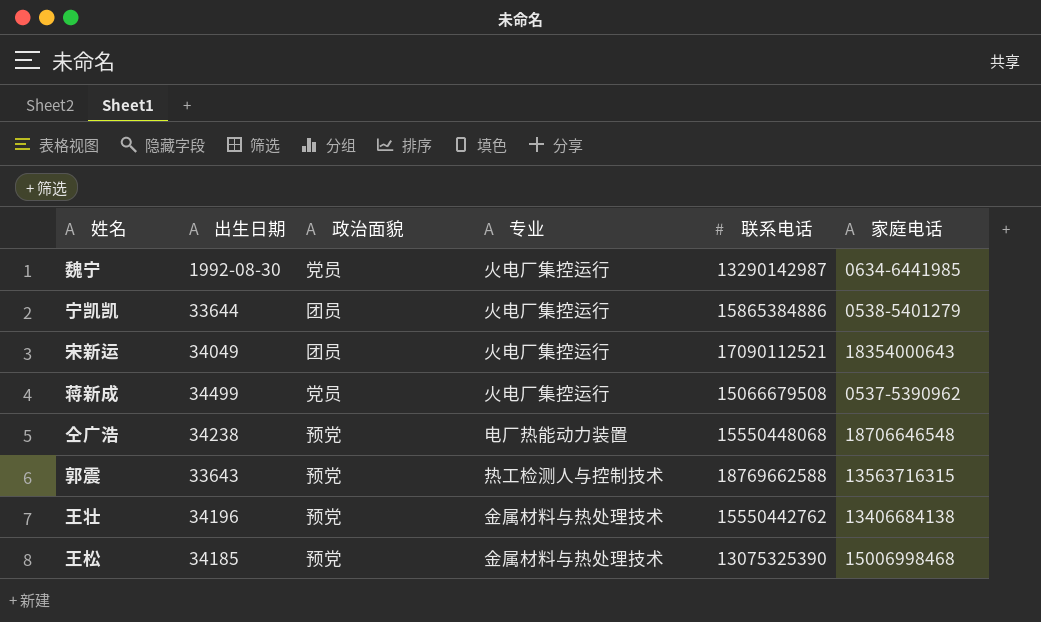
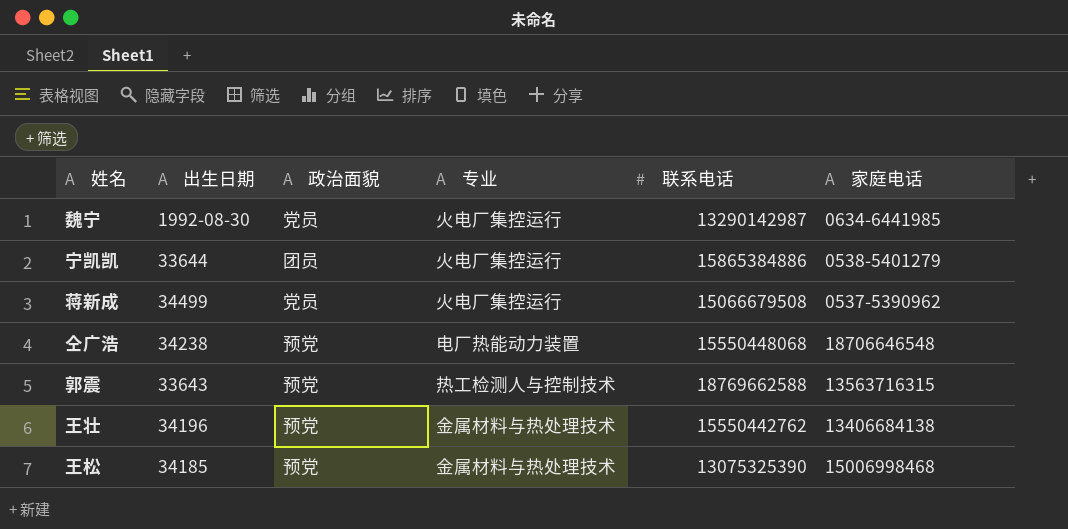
row 宋新运: 34049 | 团员 | 火电厂集控运行 | 17090112521 | 18354000643 -> none

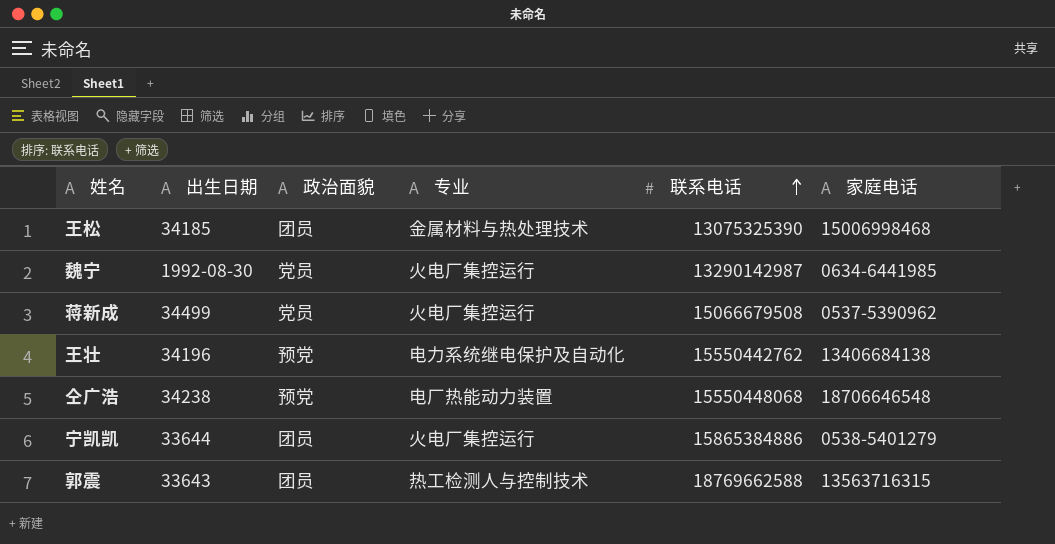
row order: none -> 联系电话 ascending
王松 | 政治面貌: 预党 -> 团员
王壮 | 专业: 金属材料与热处理技术 -> 电力系统继电保护及自动化
郭震 | 政治面貌: 预党 -> 团员

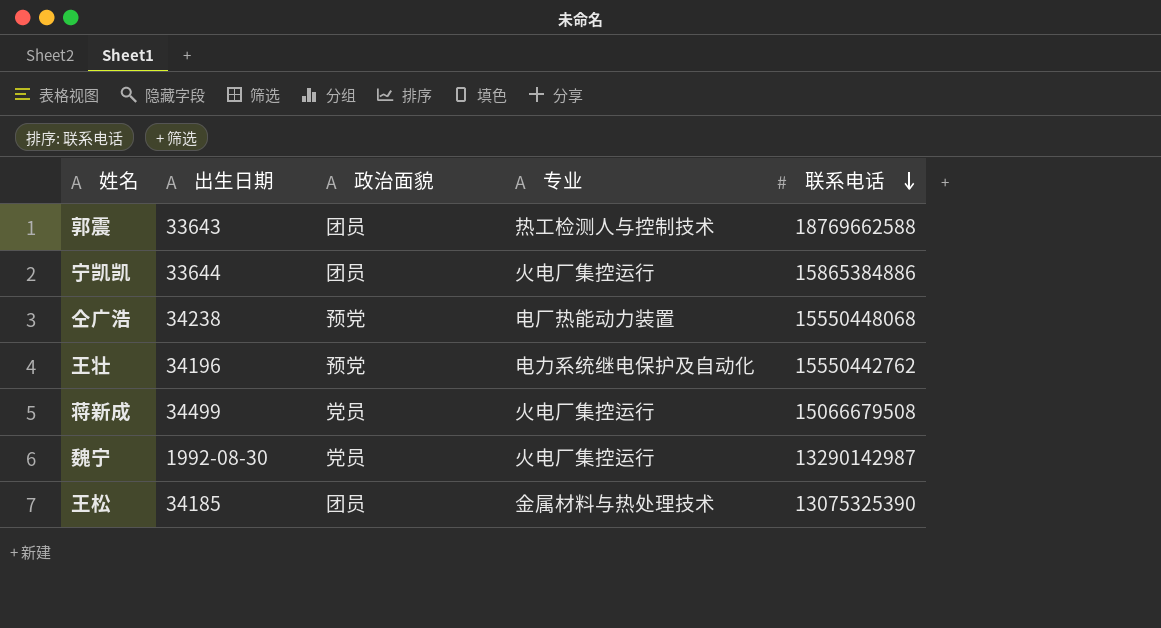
row order: 联系电话 ascending -> 联系电话 descending
column 家庭电话 | position: 6 -> none

